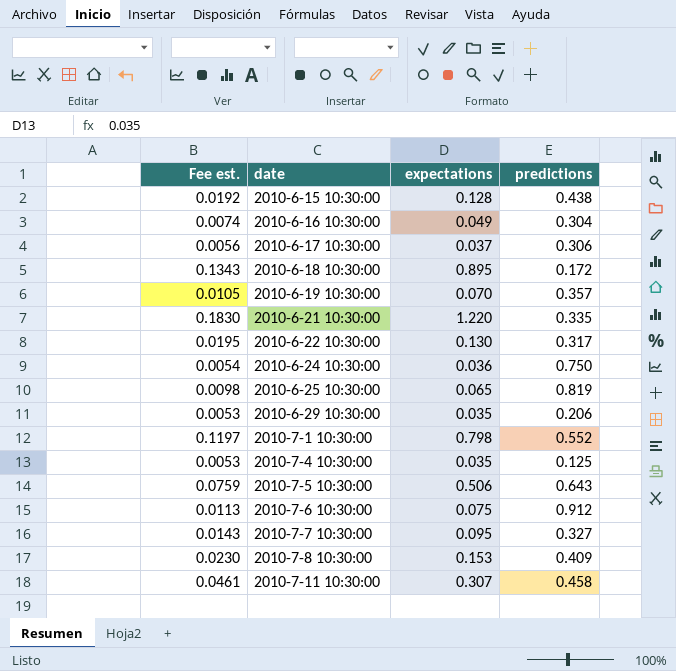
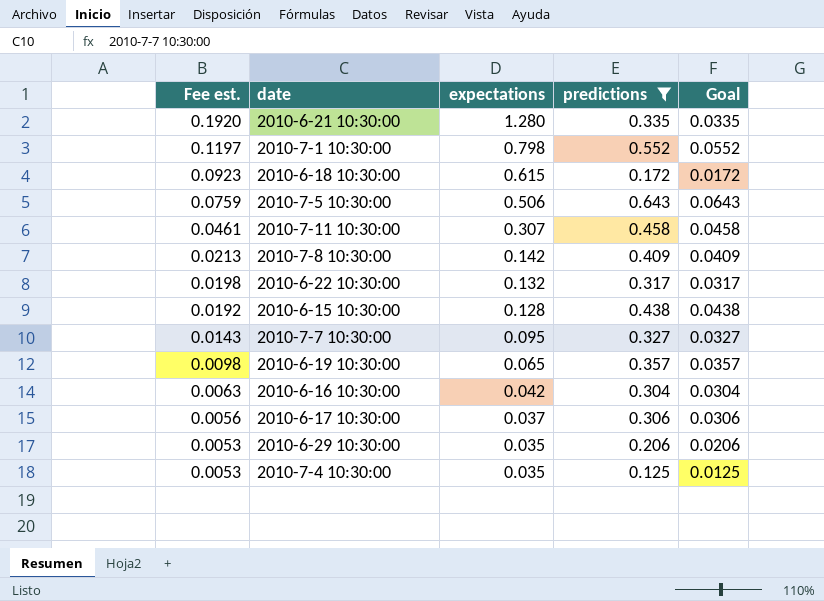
filter: none -> predictions <= 0.643
row order: date ascending -> Fee est. descending
column Goal | formula: none -> [predictions] * 0.1
2010-6-21 10:30:00 | Fee est.: 0.1830 -> 0.1920
2010-6-21 10:30:00 | expectations: 1.220 -> 1.280
2010-6-18 10:30:00 | Fee est.: 0.1343 -> 0.0923
2010-6-18 10:30:00 | expectations: 0.895 -> 0.615
2010-7-8 10:30:00 | Fee est.: 0.0230 -> 0.0213
2010-7-8 10:30:00 | expectations: 0.153 -> 0.142
2010-6-22 10:30:00 | Fee est.: 0.0195 -> 0.0198
2010-6-22 10:30:00 | expectations: 0.130 -> 0.132
2010-6-19 10:30:00 | Fee est.: 0.0105 -> 0.0098
2010-6-19 10:30:00 | expectations: 0.070 -> 0.065
2010-6-16 10:30:00 | Fee est.: 0.0074 -> 0.0063
2010-6-16 10:30:00 | expectations: 0.049 -> 0.042

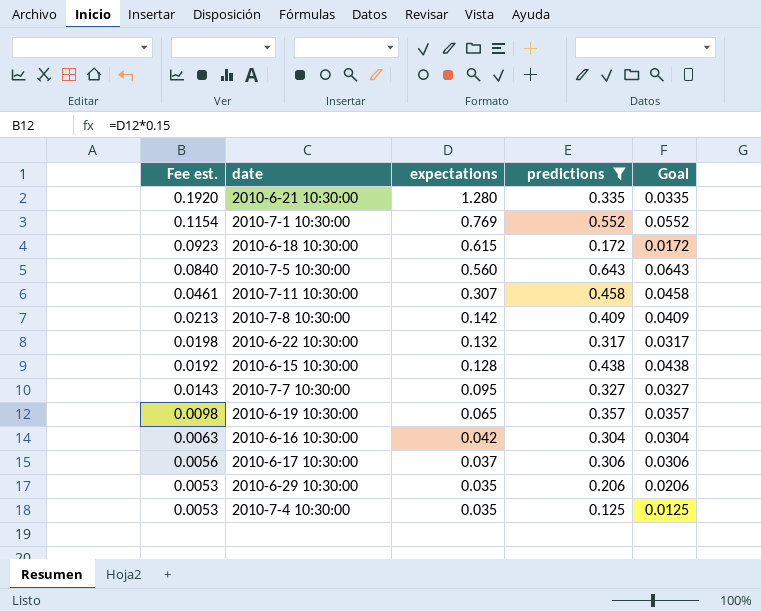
2010-7-1 10:30:00 | Fee est.: 0.1197 -> 0.1154
2010-7-1 10:30:00 | expectations: 0.798 -> 0.769
2010-7-5 10:30:00 | Fee est.: 0.0759 -> 0.0840
2010-7-5 10:30:00 | expectations: 0.506 -> 0.560

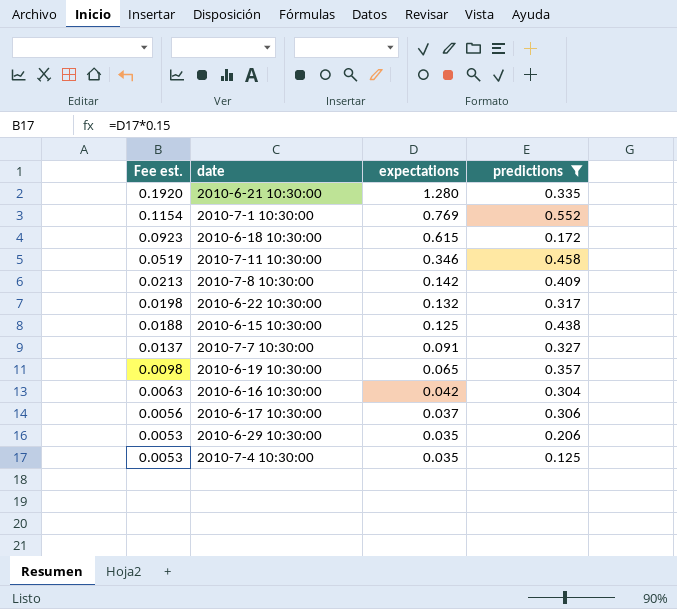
column Goal | formula: [predictions] * 0.1 -> none
row 2010-7-5 10:30:00: 0.0840 | 0.560 | 0.643 | 0.0643 -> none
2010-7-11 10:30:00 | Fee est.: 0.0461 -> 0.0519
2010-7-11 10:30:00 | expectations: 0.307 -> 0.346
2010-6-15 10:30:00 | Fee est.: 0.0192 -> 0.0188
2010-6-15 10:30:00 | expectations: 0.128 -> 0.125
2010-7-7 10:30:00 | Fee est.: 0.0143 -> 0.0137
2010-7-7 10:30:00 | expectations: 0.095 -> 0.091

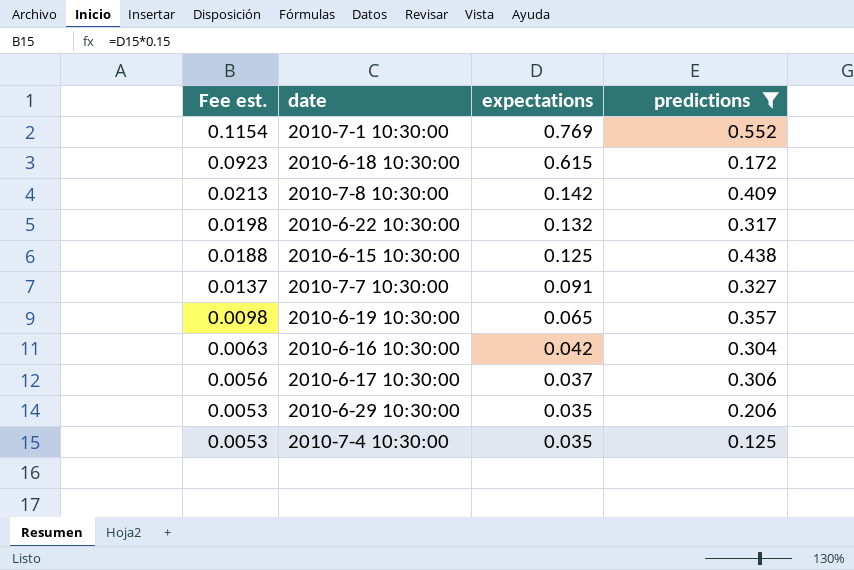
row 2010-6-21 10:30:00: 0.1920 | 1.280 | 0.335 -> none
row 2010-7-11 10:30:00: 0.0519 | 0.346 | 0.458 -> none

